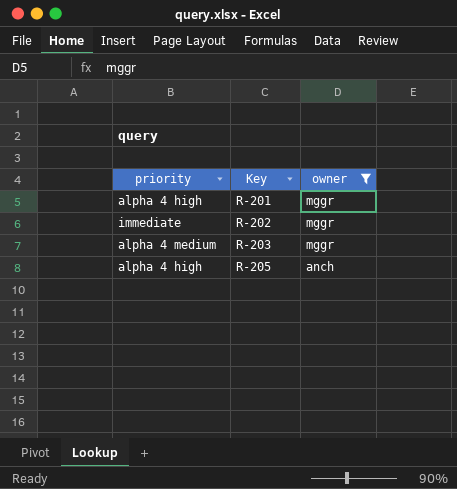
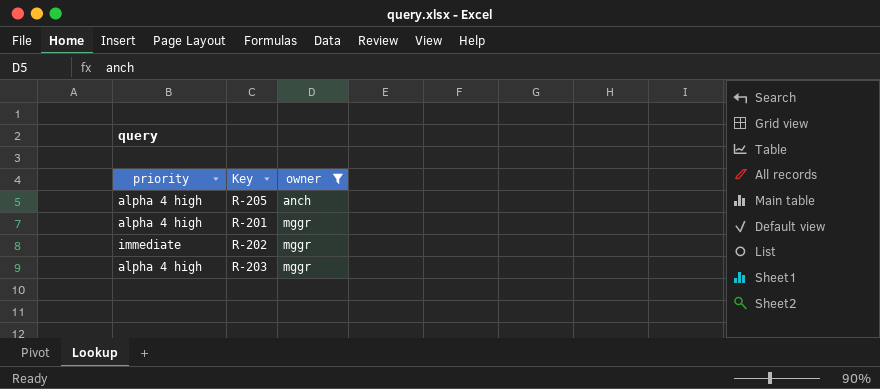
row order: Key ascending -> owner ascending
R-203 | priority: alpha 4 medium -> alpha 4 high

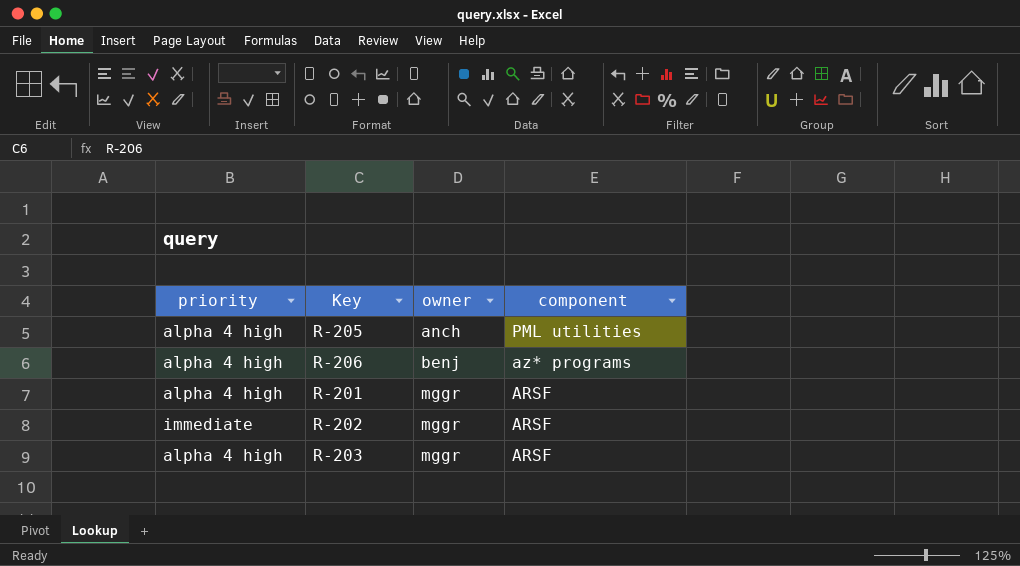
filter: owner != benj -> none
column component | position: none -> 4

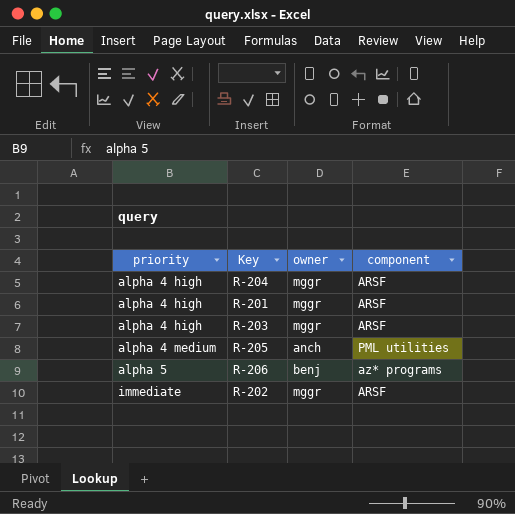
row order: owner ascending -> priority ascending
row R-204: none -> alpha 4 high | mggr | ARSF
R-205 | priority: alpha 4 high -> alpha 4 medium
R-206 | priority: alpha 4 high -> alpha 5

